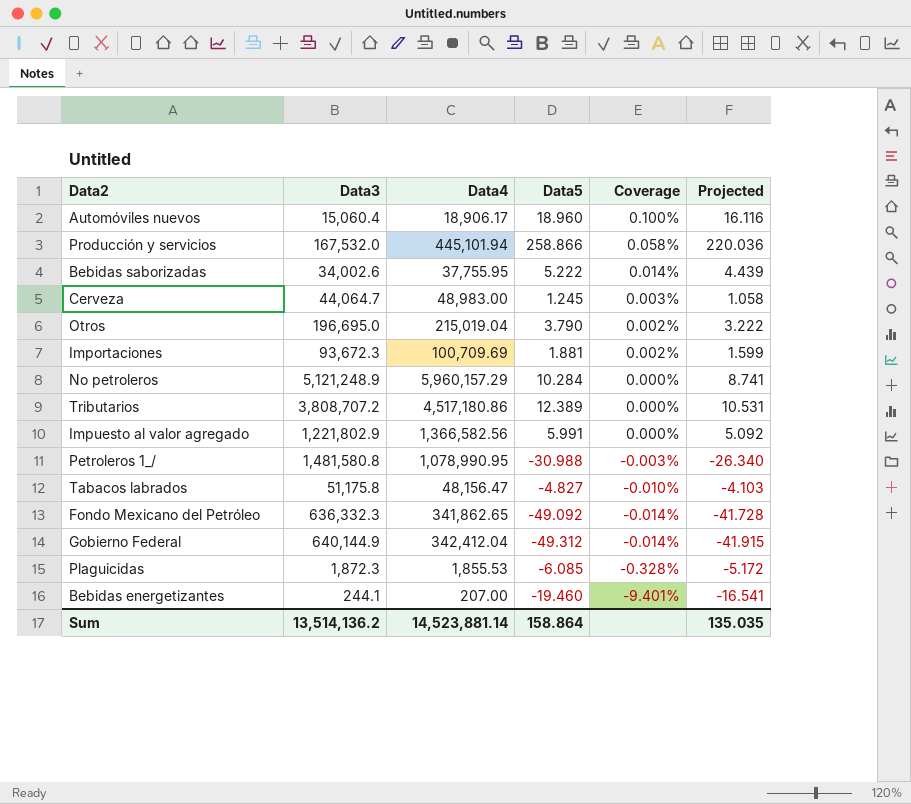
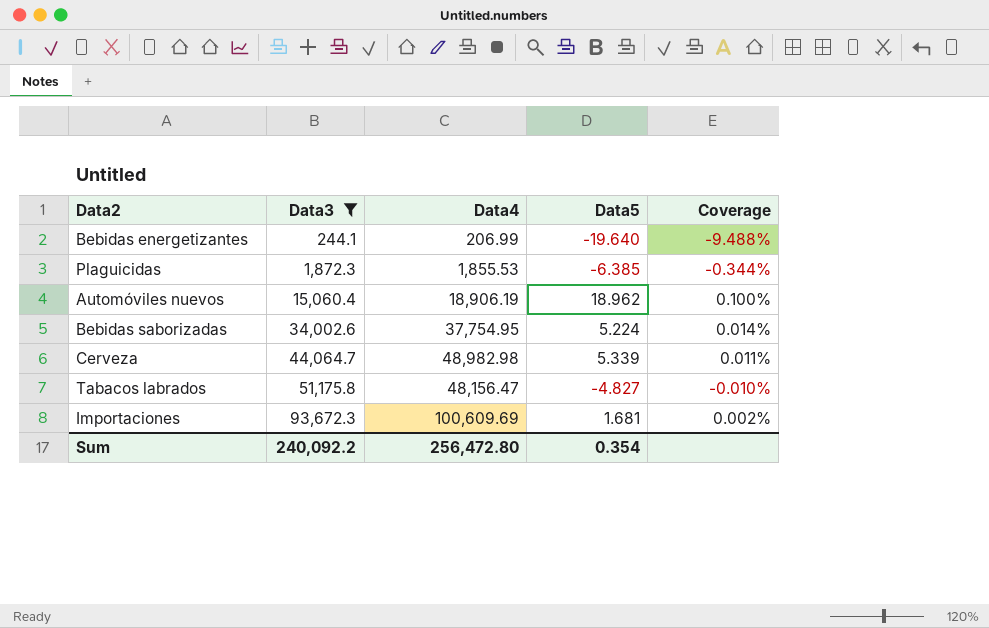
filter: none -> Data3 <= 93,672.3
row order: Coverage descending -> Data3 ascending
column Projected | formula: [Data5] * 0.85 -> none
Bebidas energetizantes | Data4: 207.00 -> 206.99
Bebidas energetizantes | Data5: -19.460 -> -19.640
Bebidas energetizantes | Coverage: -9.401% -> -9.488%
Plaguicidas | Data5: -6.085 -> -6.385
Plaguicidas | Coverage: -0.328% -> -0.344%
Automóviles nuevos | Data4: 18,906.17 -> 18,906.19
Automóviles nuevos | Data5: 18.960 -> 18.962
Bebidas saborizadas | Data4: 37,755.95 -> 37,754.95
Bebidas saborizadas | Data5: 5.222 -> 5.224
Cerveza | Data4: 48,983.00 -> 48,982.98
Cerveza | Data5: 1.245 -> 5.339
Cerveza | Coverage: 0.003% -> 0.011%
Importaciones | Data4: 100,709.69 -> 100,609.69
Importaciones | Data5: 1.881 -> 1.681
Sum | Data3: 13,514,136.2 -> 240,092.2
Sum | Data4: 14,523,881.14 -> 256,472.80
Sum | Data5: 158.864 -> 0.354

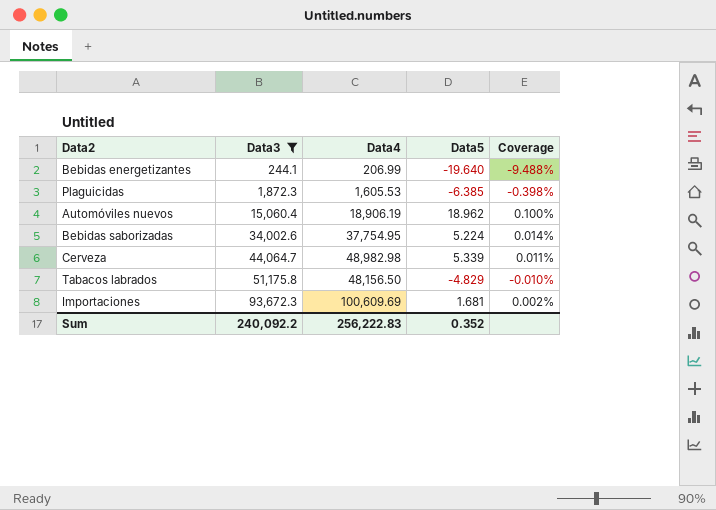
Plaguicidas | Data4: 1,855.53 -> 1,605.53
Plaguicidas | Coverage: -0.344% -> -0.398%
Tabacos labrados | Data4: 48,156.47 -> 48,156.50
Tabacos labrados | Data5: -4.827 -> -4.829
Sum | Data4: 256,472.80 -> 256,222.83
Sum | Data5: 0.354 -> 0.352

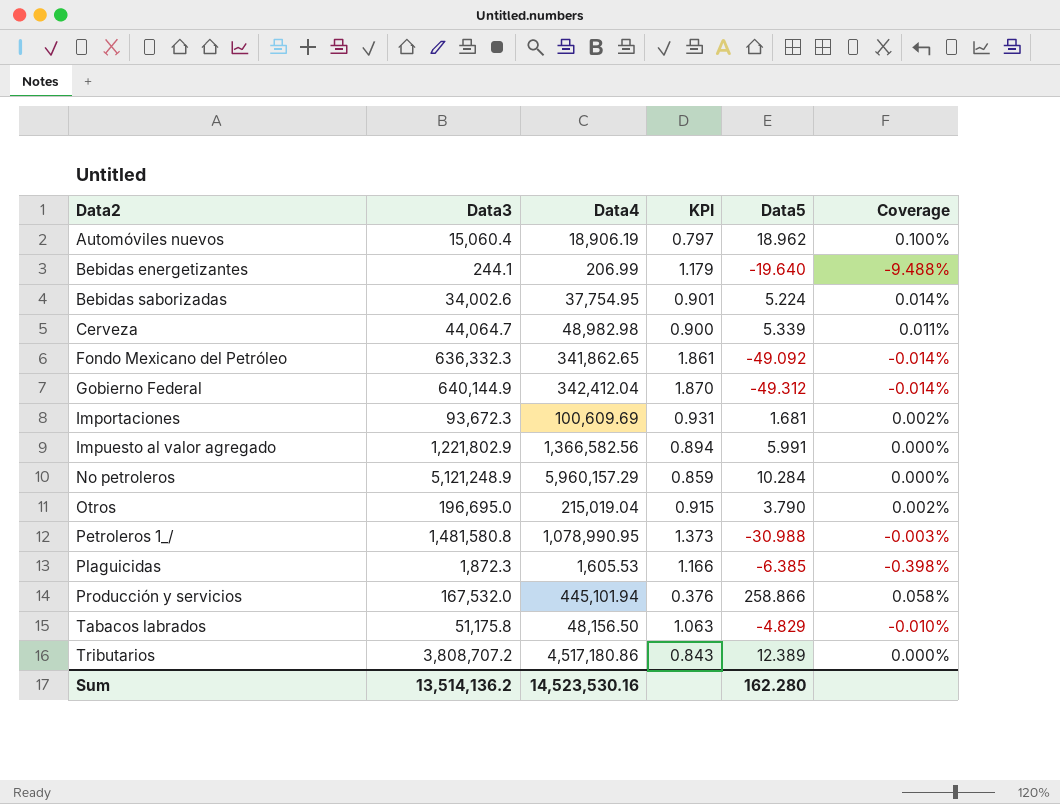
filter: Data3 <= 93,672.3 -> none
row order: Data3 ascending -> Data2 ascending
column KPI | formula: none -> [Data3] / [Data4]
Sum | Data3: 240,092.2 -> 13,514,136.2
Sum | Data4: 256,222.83 -> 14,523,530.16
Sum | Data5: 0.352 -> 162.280

